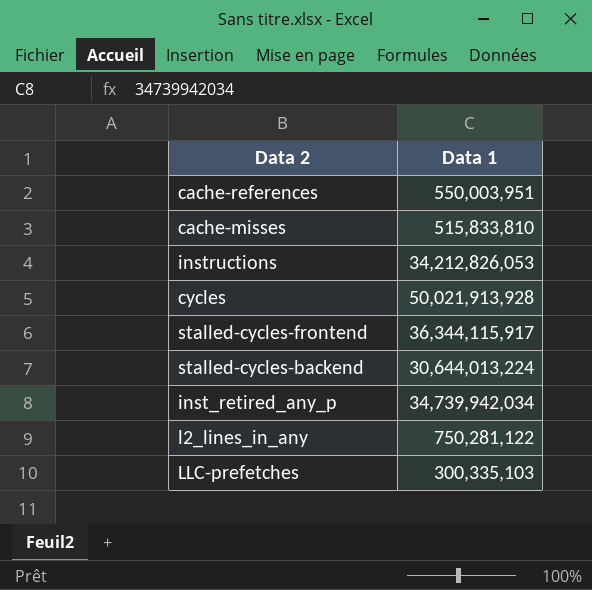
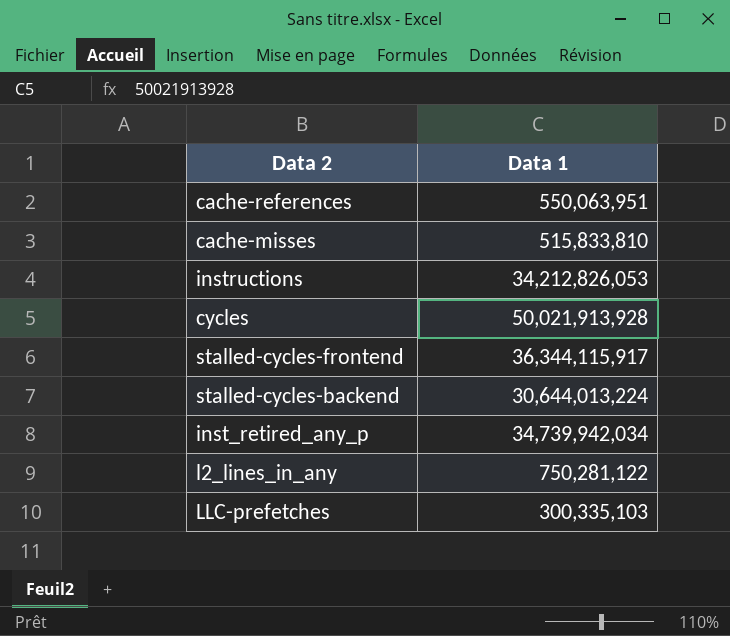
cache-references | Data 1: 550,003,951 -> 550,063,951

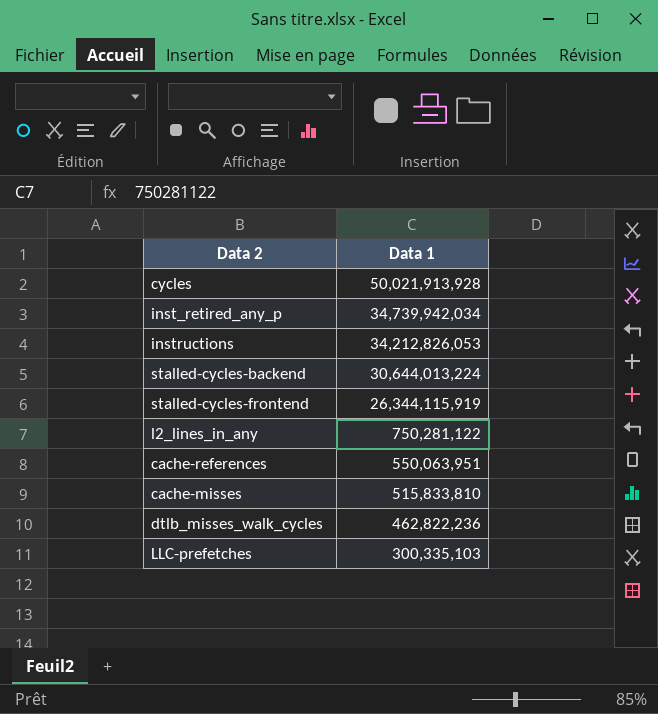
row order: none -> Data 1 descending
stalled-cycles-frontend | Data 1: 36,344,115,917 -> 26,344,115,919
row dtlb_misses_walk_cycles: none -> 462,822,236

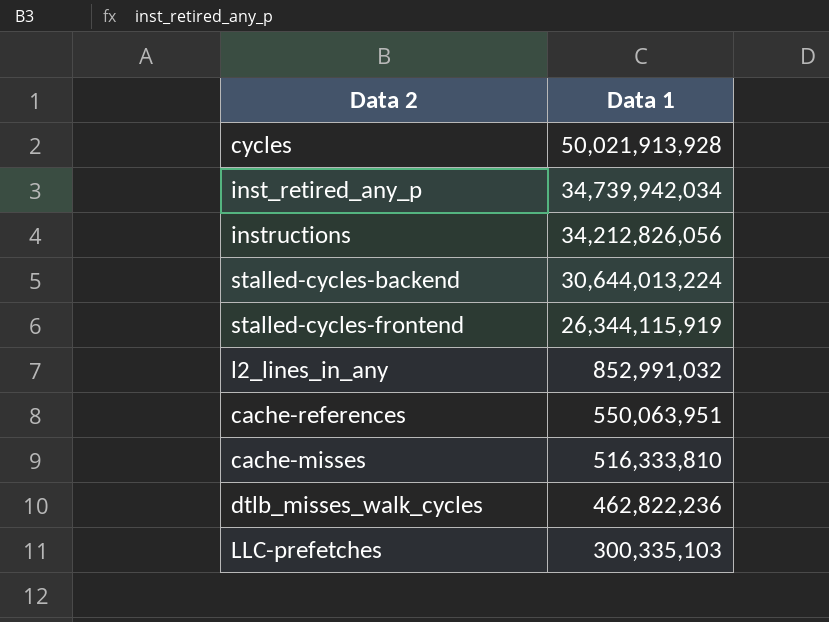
instructions | Data 1: 34,212,826,053 -> 34,212,826,056
l2_lines_in_any | Data 1: 750,281,122 -> 852,991,032
cache-misses | Data 1: 515,833,810 -> 516,333,810

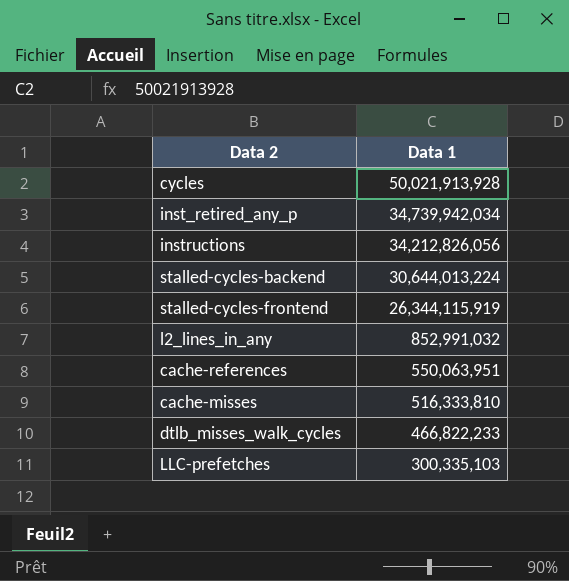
dtlb_misses_walk_cycles | Data 1: 462,822,236 -> 466,822,233

